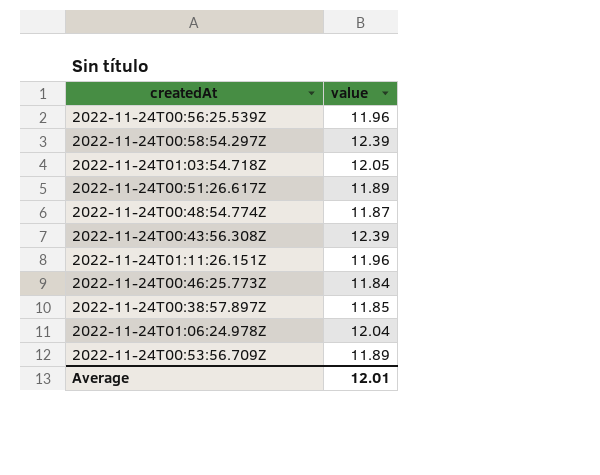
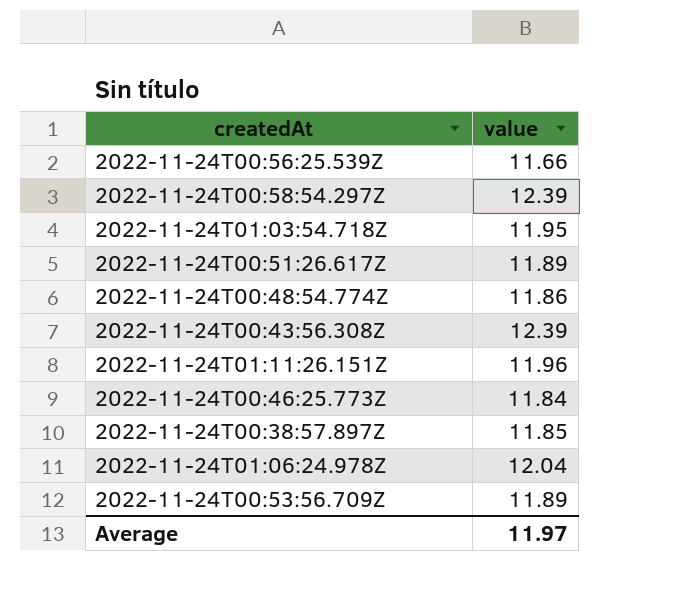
2022-11-24T00:56:25.539Z | value: 11.96 -> 11.66
2022-11-24T01:03:54.718Z | value: 12.05 -> 11.95
2022-11-24T00:48:54.774Z | value: 11.87 -> 11.86
Average | value: 12.01 -> 11.97

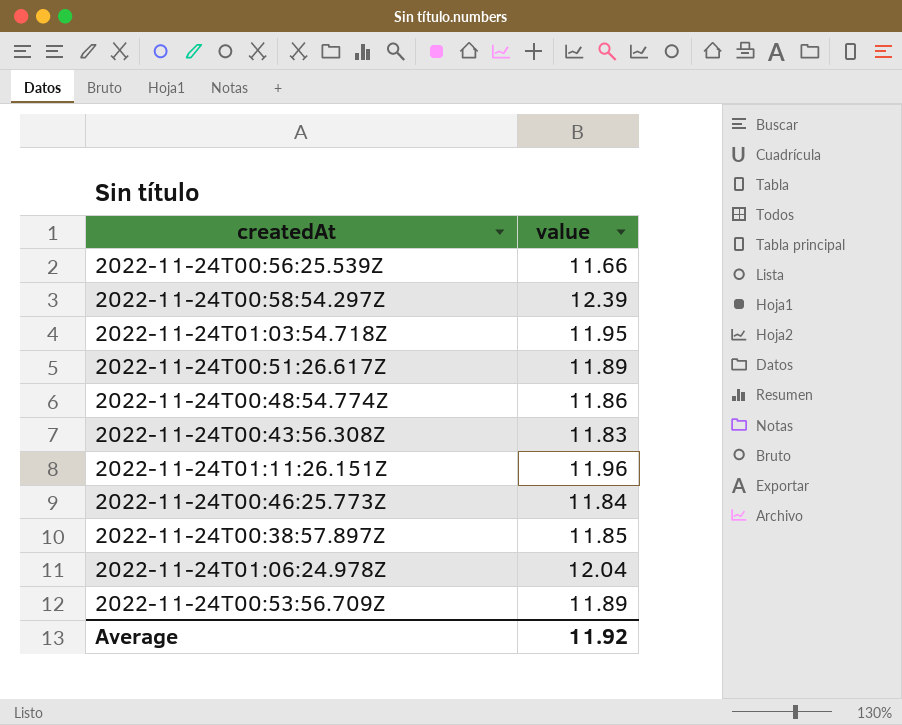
2022-11-24T00:43:56.308Z | value: 12.39 -> 11.83
Average | value: 11.97 -> 11.92

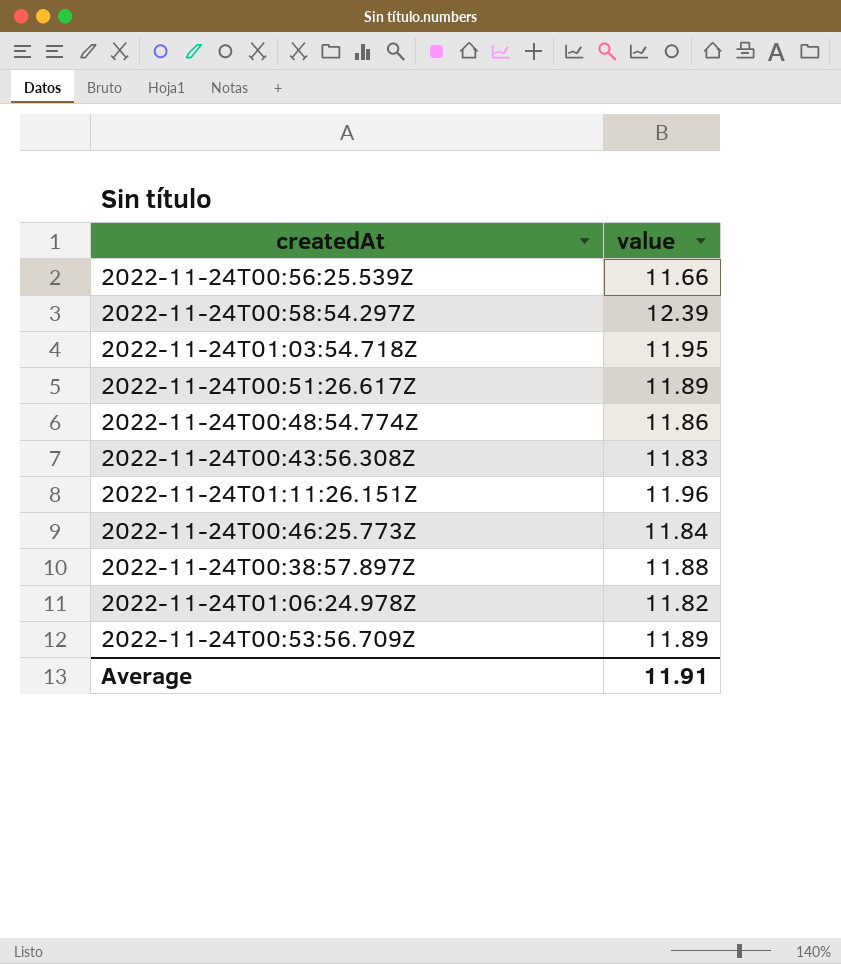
2022-11-24T00:38:57.897Z | value: 11.85 -> 11.88
2022-11-24T01:06:24.978Z | value: 12.04 -> 11.82
Average | value: 11.92 -> 11.91

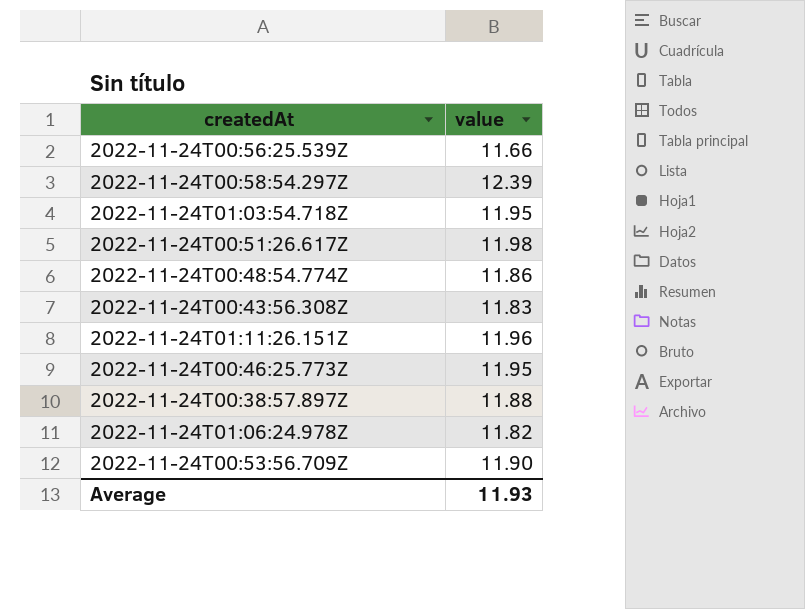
2022-11-24T00:51:26.617Z | value: 11.89 -> 11.98
2022-11-24T00:46:25.773Z | value: 11.84 -> 11.95
2022-11-24T00:53:56.709Z | value: 11.89 -> 11.90
Average | value: 11.91 -> 11.93

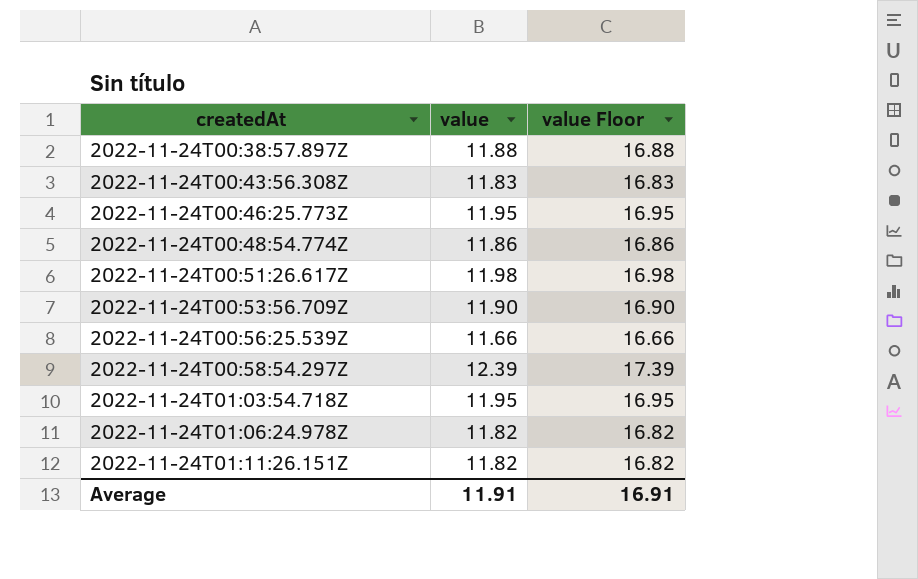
row order: none -> createdAt ascending
column value Floor | formula: none -> [value] + 5
2022-11-24T01:11:26.151Z | value: 11.96 -> 11.82
Average | value: 11.93 -> 11.91

